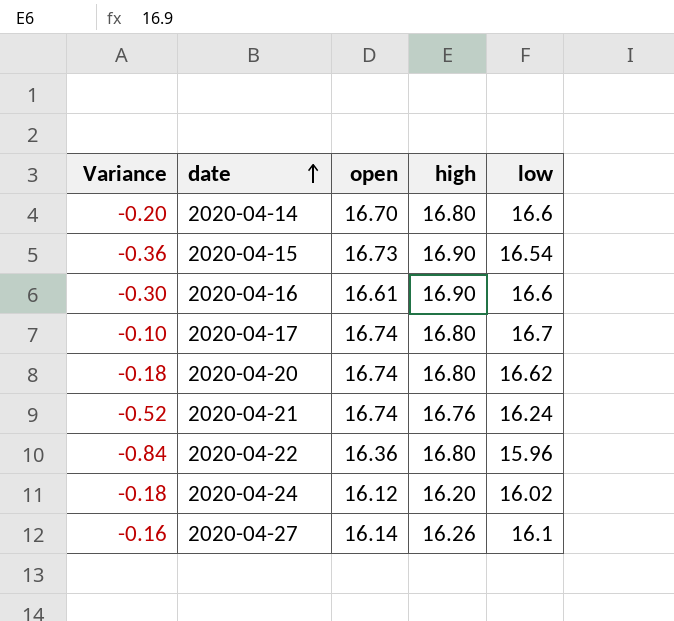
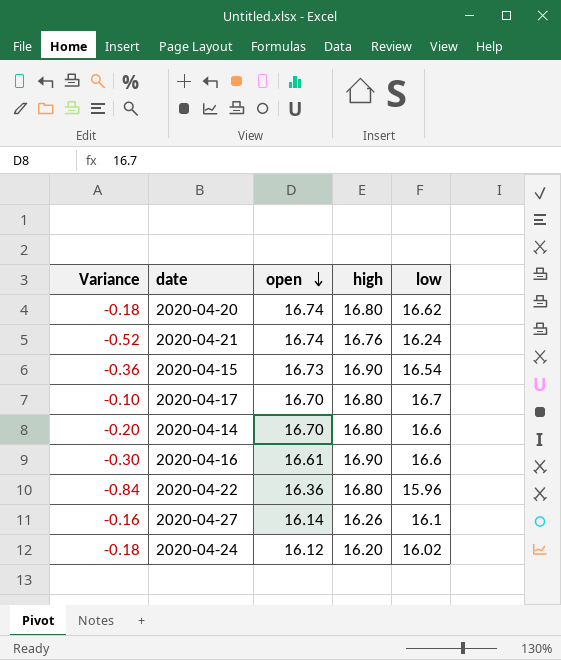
row order: date ascending -> open descending
2020-04-17 | open: 16.74 -> 16.70

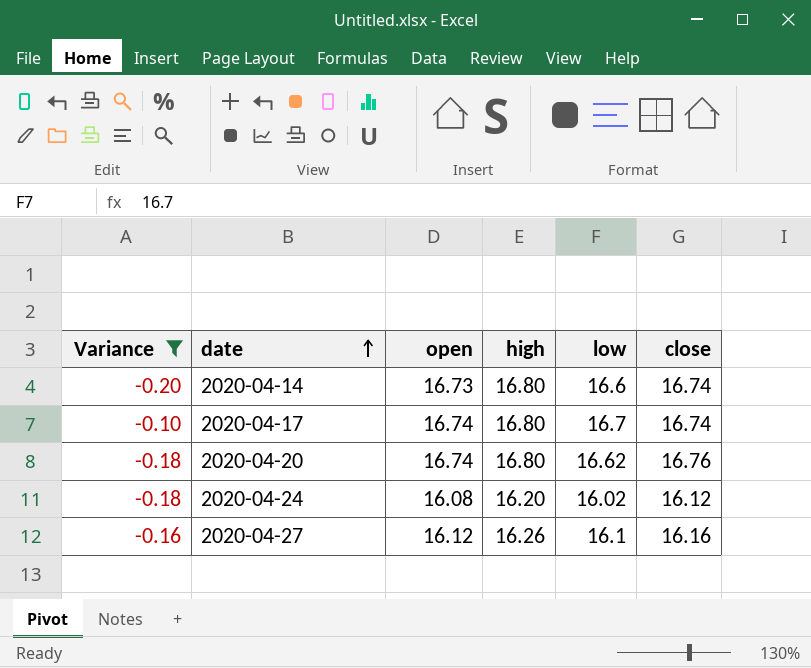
filter: none -> Variance >= -0.20
row order: open descending -> date ascending
column close | position: none -> 6
2020-04-14 | open: 16.70 -> 16.73
2020-04-17 | open: 16.70 -> 16.74
2020-04-24 | open: 16.12 -> 16.08
2020-04-27 | open: 16.14 -> 16.12

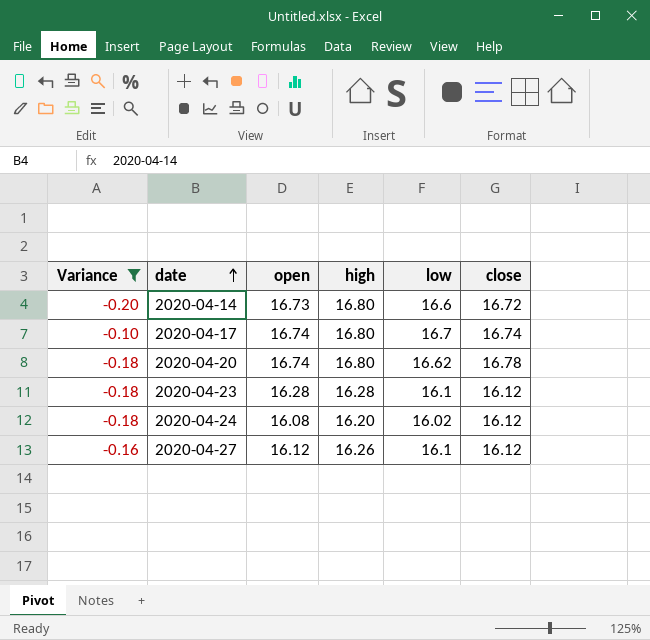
2020-04-14 | close: 16.74 -> 16.72
2020-04-20 | close: 16.76 -> 16.78
row 2020-04-23: none -> -0.18 | 16.28 | 16.28 | 16.1 | 16.12
2020-04-27 | close: 16.16 -> 16.12

